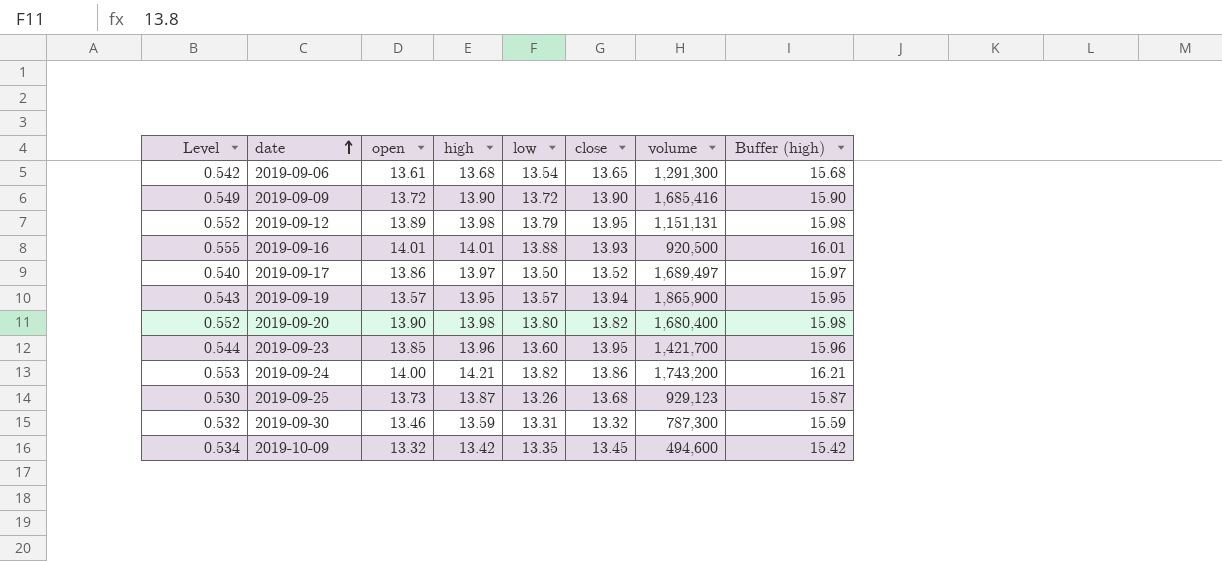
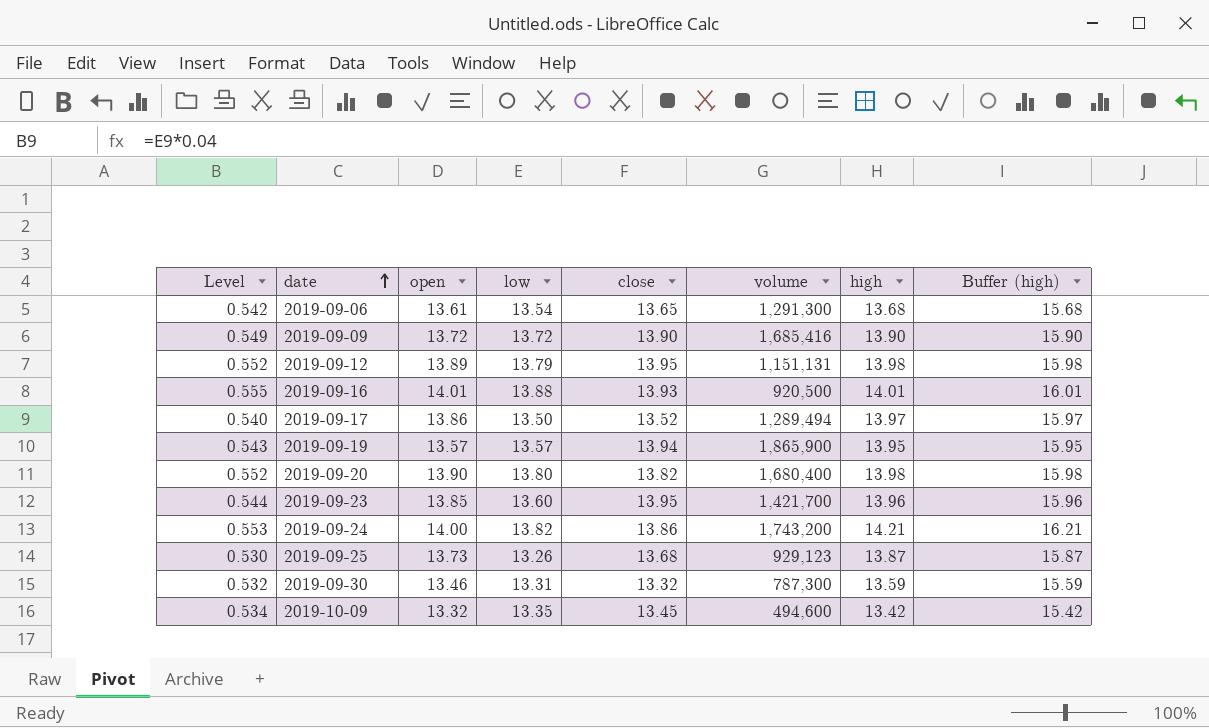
column high | position: 4 -> 7
2019-09-17 | volume: 1,689,497 -> 1,289,494

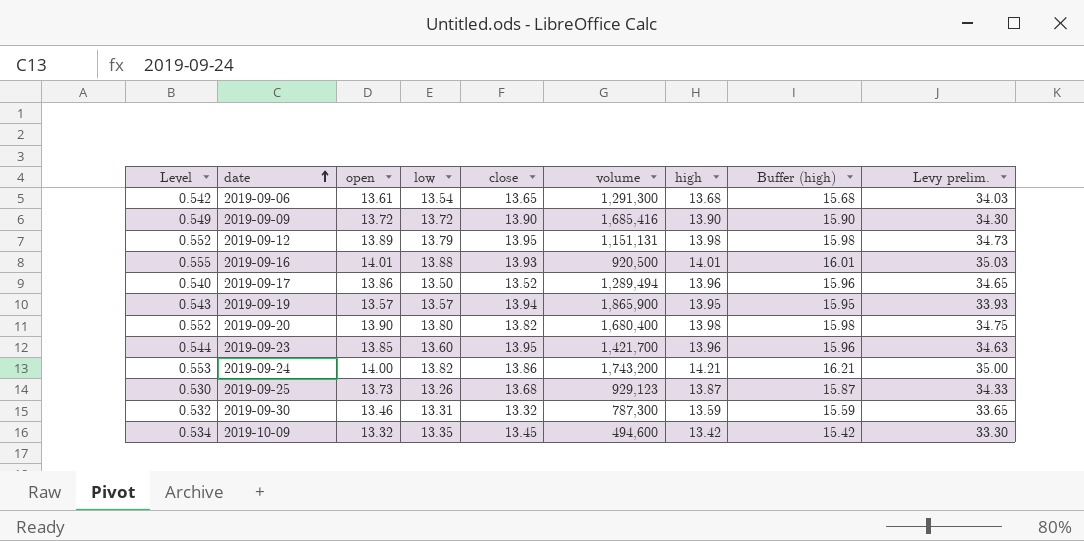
column Levy prelim. | formula: none -> [open] * 2.5
2019-09-17 | high: 13.97 -> 13.96
2019-09-17 | Buffer (high): 15.97 -> 15.96

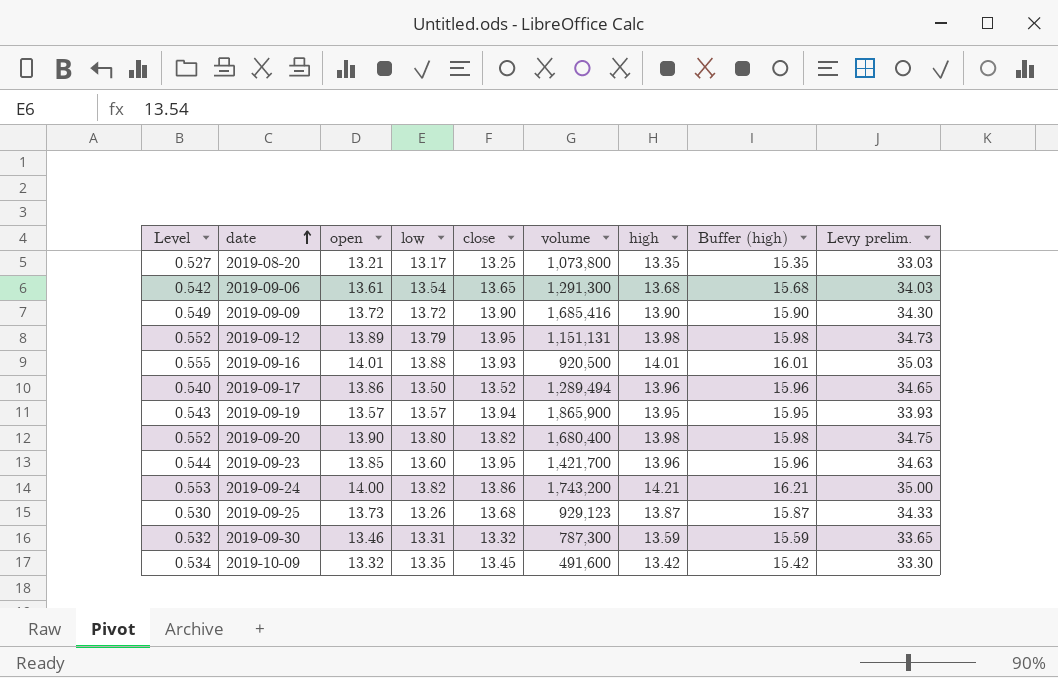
row 2019-08-20: none -> 0.527 | 13.21 | 13.17 | 13.25 | 1,073,800 | 13.35 | 15.35 | 33.03
2019-10-09 | volume: 494,600 -> 491,600

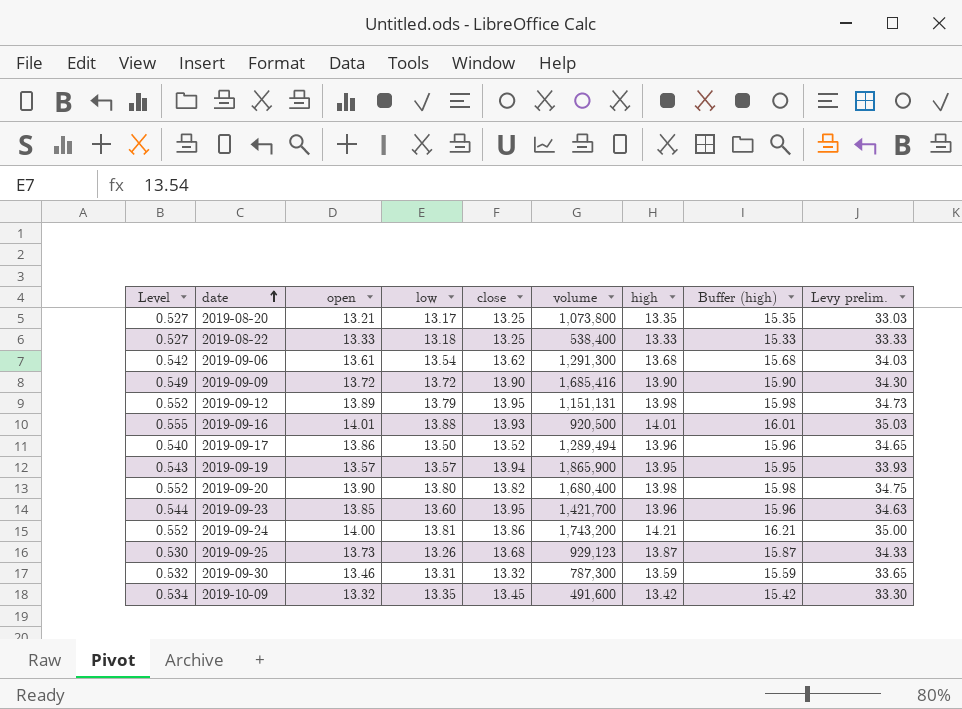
row 2019-08-22: none -> 0.527 | 13.33 | 13.18 | 13.25 | 538,400 | 13.33 | 15.33 | 33.33
2019-09-06 | close: 13.65 -> 13.62
2019-09-24 | Level: 0.553 -> 0.552
2019-09-24 | low: 13.82 -> 13.81

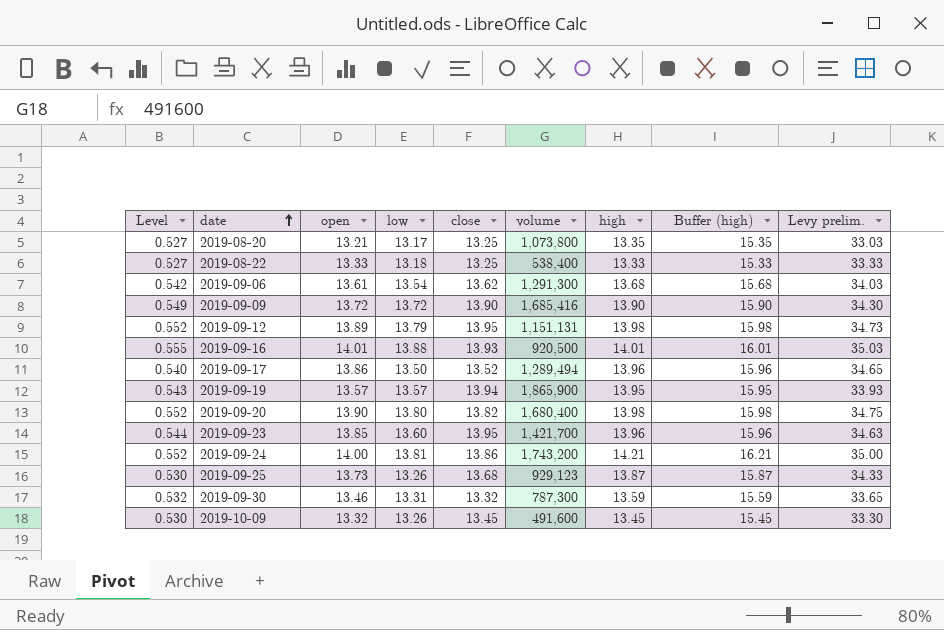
2019-10-09 | Level: 0.534 -> 0.530
2019-10-09 | low: 13.35 -> 13.26
2019-10-09 | high: 13.42 -> 13.45
2019-10-09 | Buffer (high): 15.42 -> 15.45

